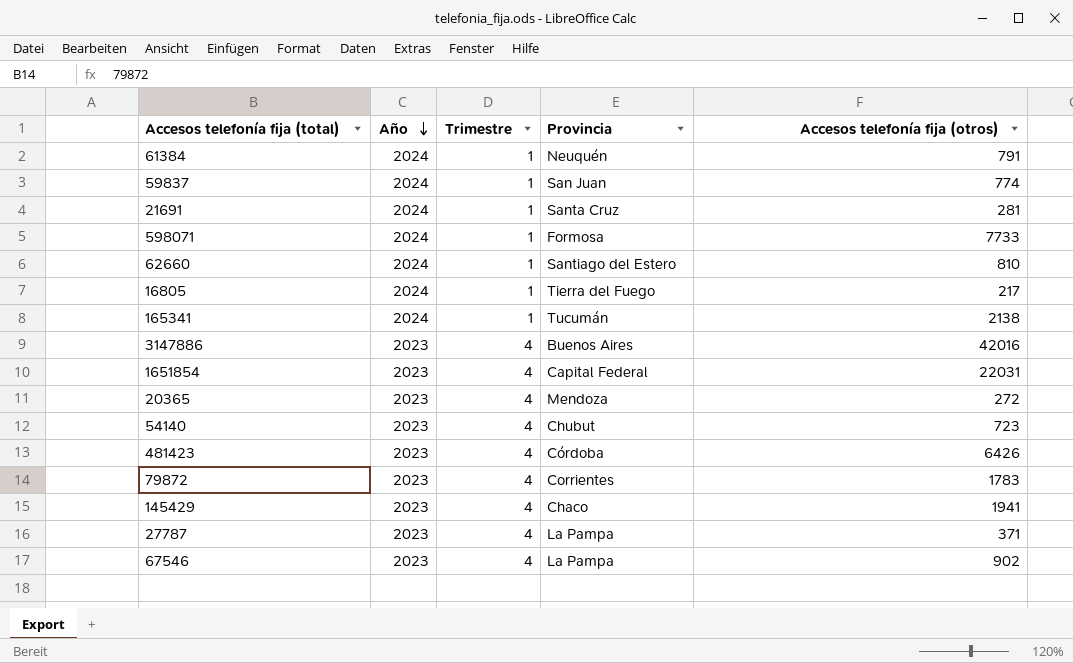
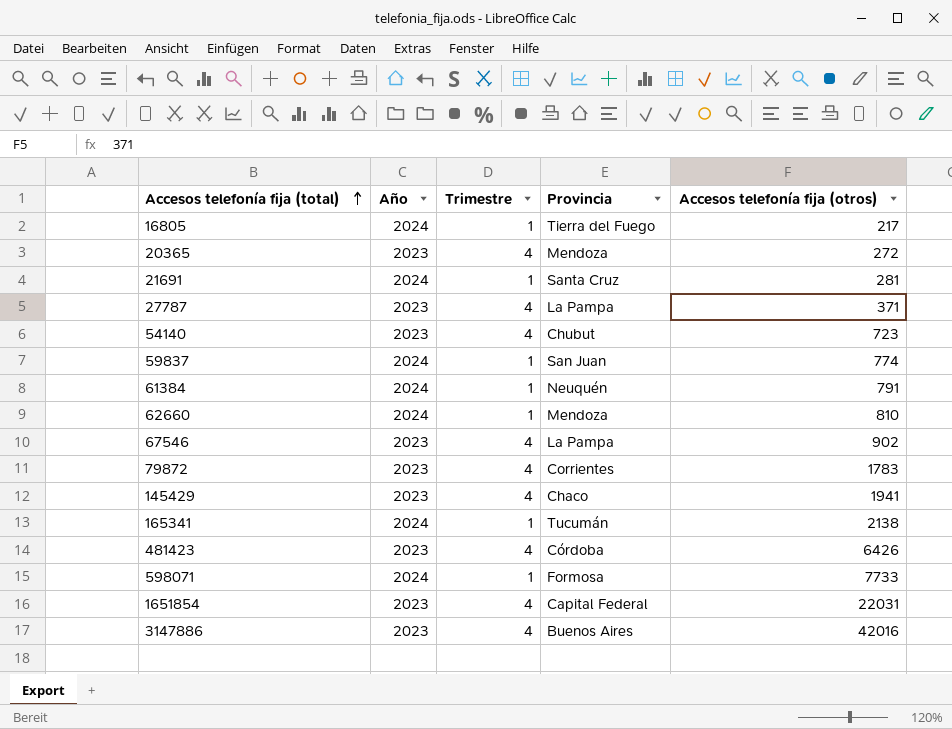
row order: Año descending -> Accesos telefonía fija (total) ascending
62660 | Provincia: Santiago del Estero -> Mendoza

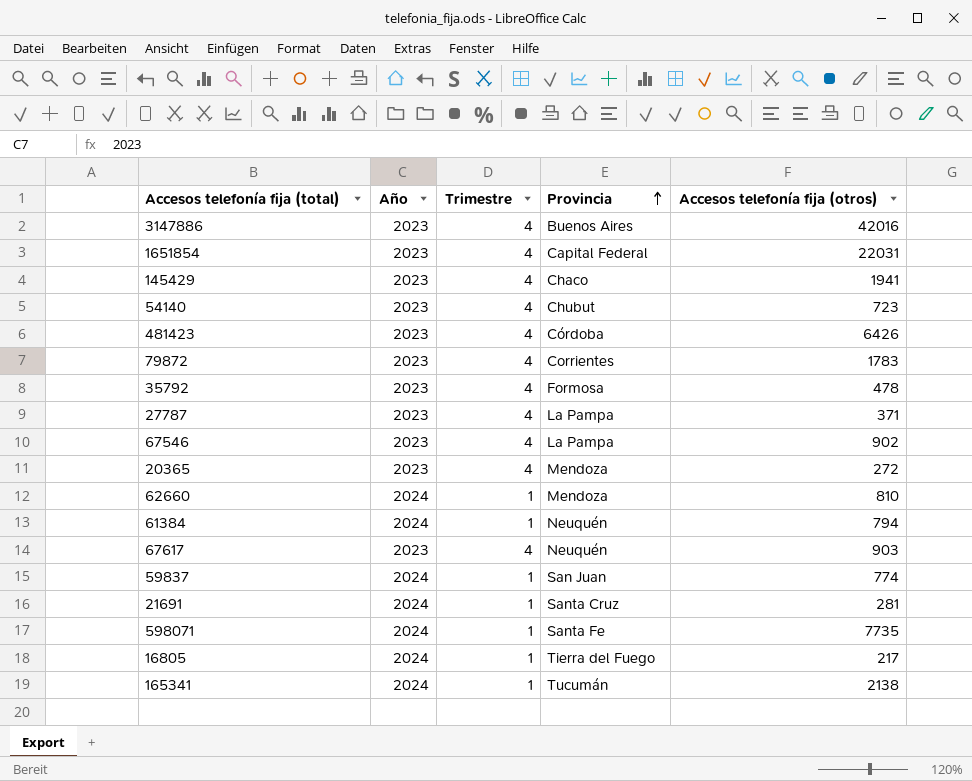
row order: Accesos telefonía fija (total) ascending -> Provincia ascending
row 35792: none -> 2023 | 4 | Formosa | 478
61384 | Accesos telefonía fija (otros): 791 -> 794
row 67617: none -> 2023 | 4 | Neuquén | 903
598071 | Provincia: Formosa -> Santa Fe
598071 | Accesos telefonía fija (otros): 7733 -> 7735

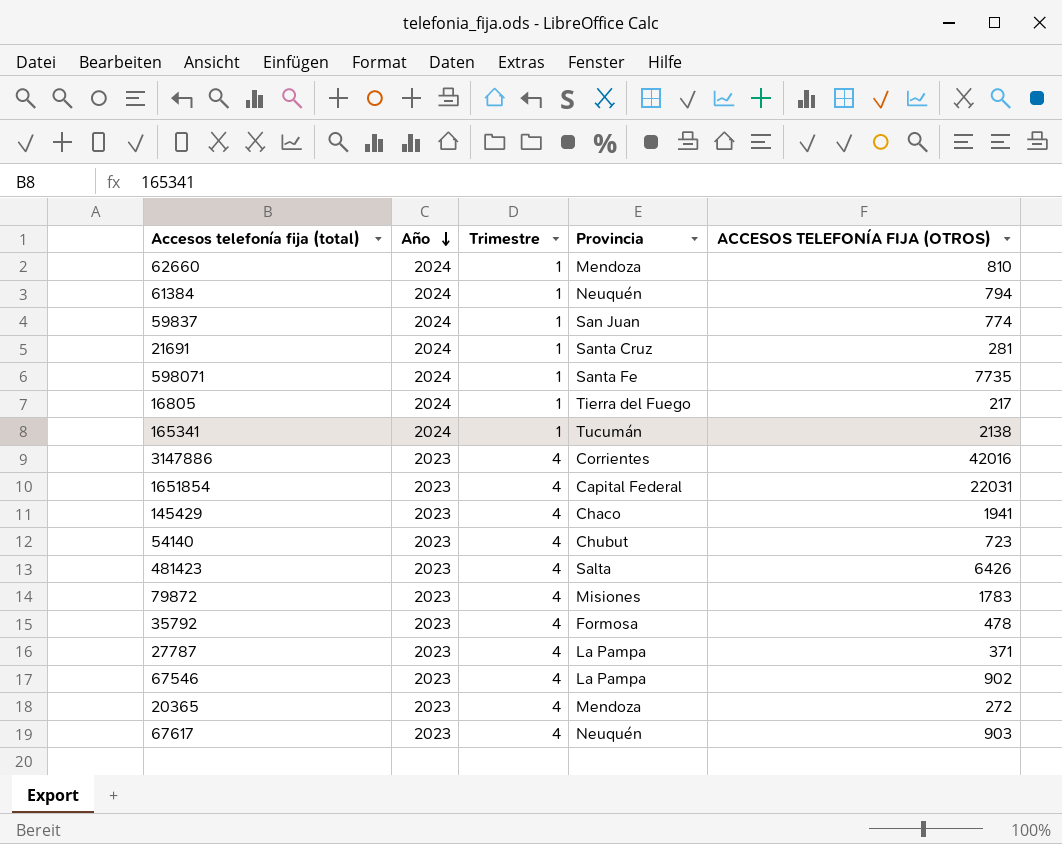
row order: Provincia ascending -> Año descending
column name: Accesos telefonía fija (otros) -> ACCESOS TELEFONÍA FIJA (OTROS)
3147886 | Provincia: Buenos Aires -> Corrientes
481423 | Provincia: Córdoba -> Salta
79872 | Provincia: Corrientes -> Misiones

